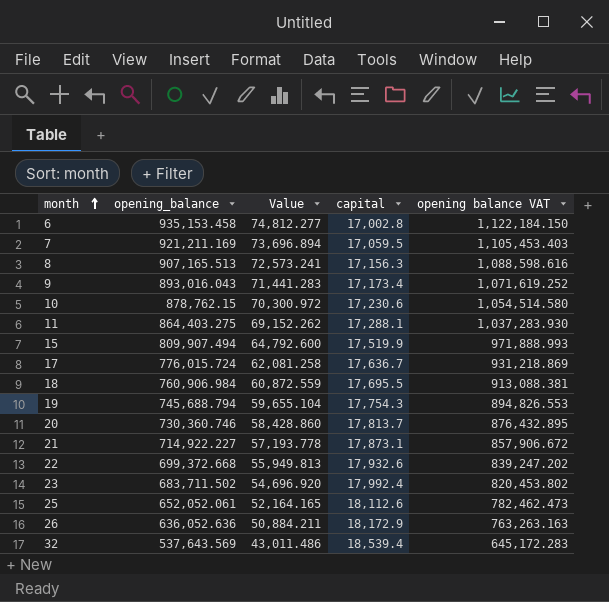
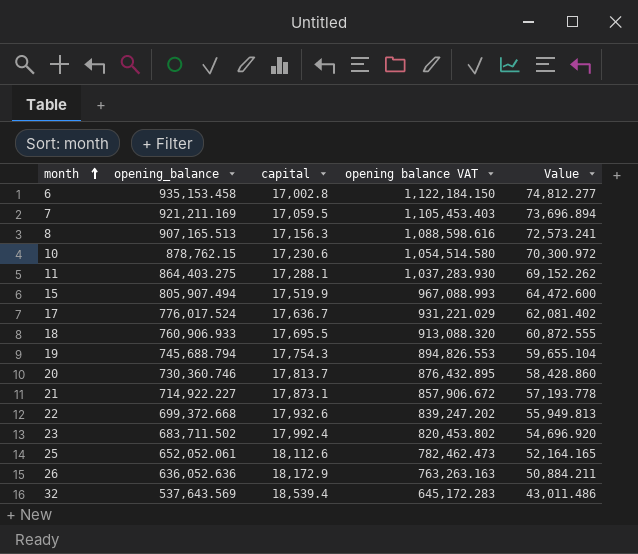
column Value | position: 3 -> 5
row 9: 893,016.043 | 71,441.283 | 17,173.4 | 1,071,619.252 -> none
15 | opening_balance: 809,907.494 -> 805,907.494
15 | opening balance VAT: 971,888.993 -> 967,088.993
15 | Value: 64,792.600 -> 64,472.600
17 | opening_balance: 776,015.724 -> 776,017.524
17 | opening balance VAT: 931,218.869 -> 931,221.029
17 | Value: 62,081.258 -> 62,081.402
18 | opening_balance: 760,906.984 -> 760,906.933
18 | opening balance VAT: 913,088.381 -> 913,088.320
18 | Value: 60,872.559 -> 60,872.555

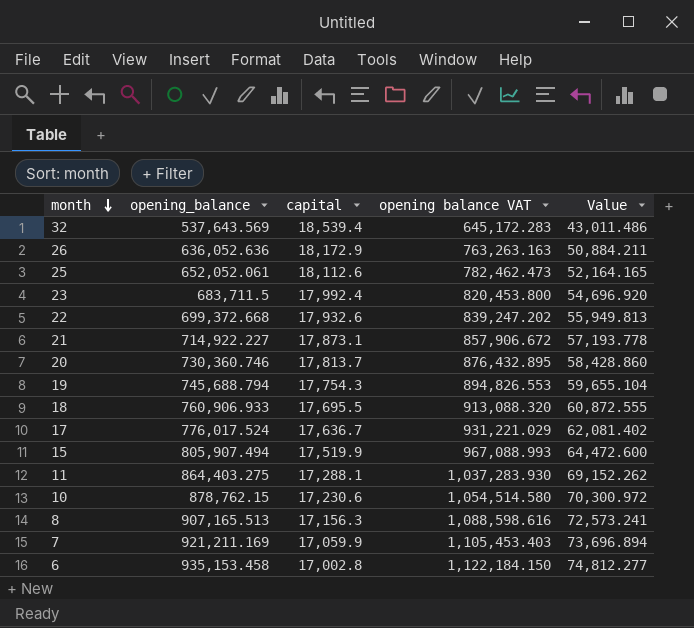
row order: month ascending -> month descending
23 | opening_balance: 683,711.502 -> 683,711.5
23 | opening balance VAT: 820,453.802 -> 820,453.800
7 | capital: 17,059.5 -> 17,059.9

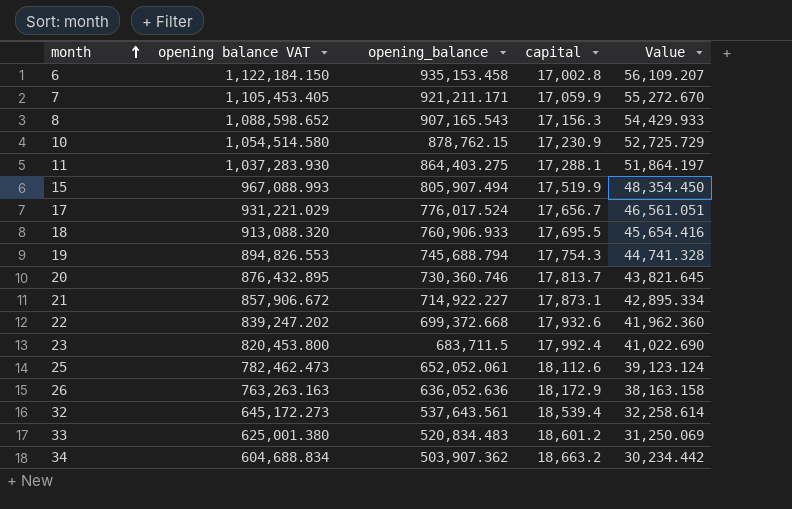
row order: month descending -> month ascending
column opening balance VAT | position: 4 -> 2
column Value | formula: [opening_balance] * 0.08 -> [opening_balance] * 0.06
7 | opening balance VAT: 1,105,453.403 -> 1,105,453.405
7 | opening_balance: 921,211.169 -> 921,211.171
8 | opening balance VAT: 1,088,598.616 -> 1,088,598.652
8 | opening_balance: 907,165.513 -> 907,165.543
10 | capital: 17,230.6 -> 17,230.9
17 | capital: 17,636.7 -> 17,656.7
32 | opening balance VAT: 645,172.283 -> 645,172.273
32 | opening_balance: 537,643.569 -> 537,643.561
row 33: none -> 625,001.380 | 520,834.483 | 18,601.2 | 31,250.069
row 34: none -> 604,688.834 | 503,907.362 | 18,663.2 | 30,234.442

